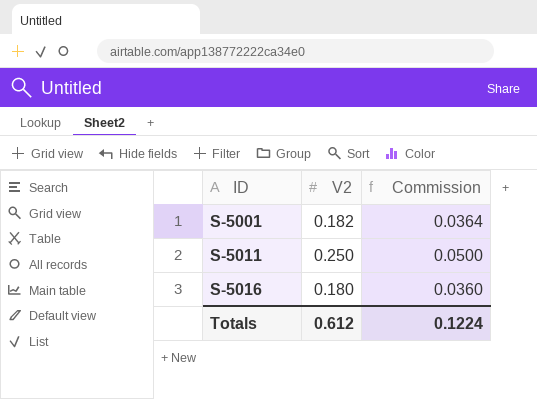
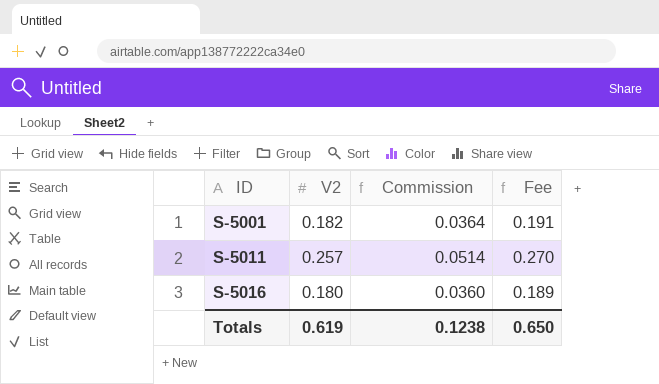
column Fee | formula: none -> [V2] * 1.05
S-5011 | V2: 0.250 -> 0.257
S-5011 | Commission: 0.0500 -> 0.0514
Totals | V2: 0.612 -> 0.619
Totals | Commission: 0.1224 -> 0.1238

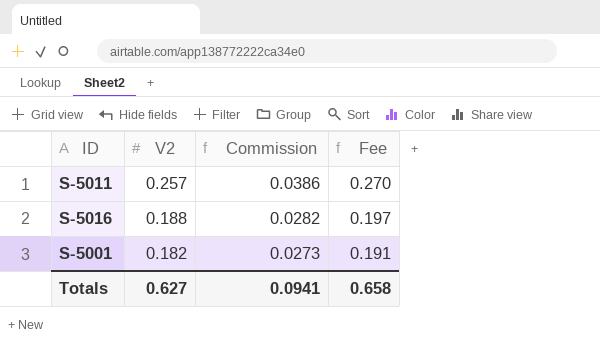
row order: ID ascending -> V2 descending
column Commission | formula: [V2] * 0.2 -> [V2] * 0.15
S-5016 | V2: 0.180 -> 0.188
S-5016 | Fee: 0.189 -> 0.197
Totals | V2: 0.619 -> 0.627
Totals | Commission: 0.1238 -> 0.0941
Totals | Fee: 0.650 -> 0.658

